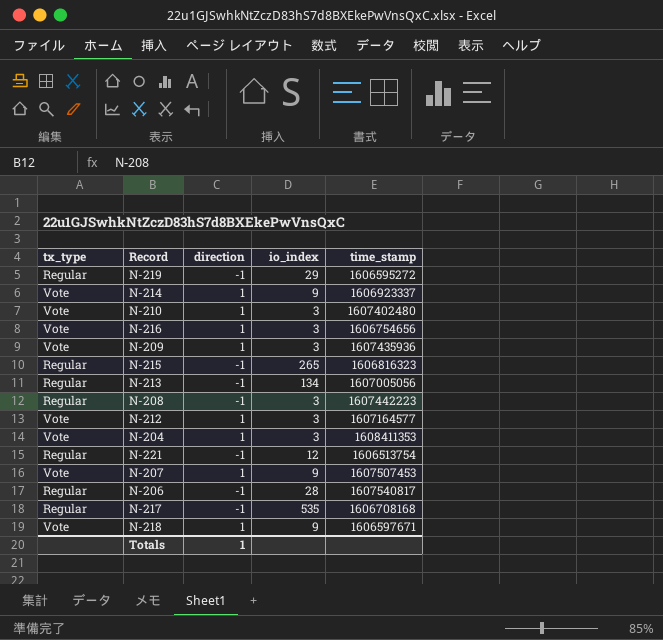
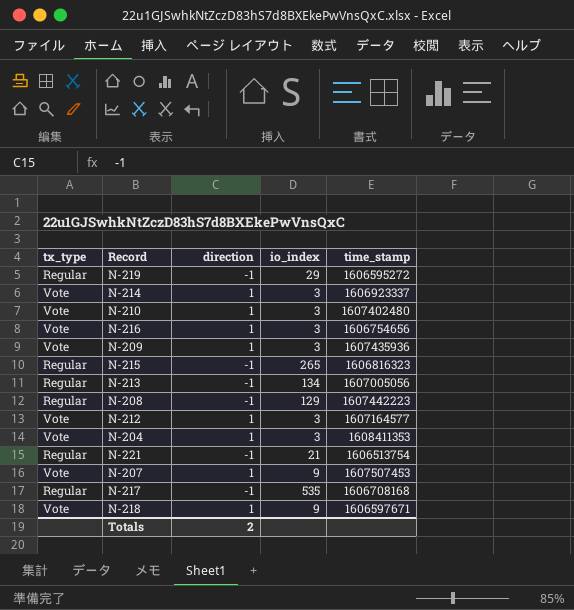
row N-206: Regular | -1 | 28 | 1607540817 -> none
N-214 | io_index: 9 -> 3
N-208 | io_index: 3 -> 129
N-221 | io_index: 12 -> 21
Totals | direction: 1 -> 2

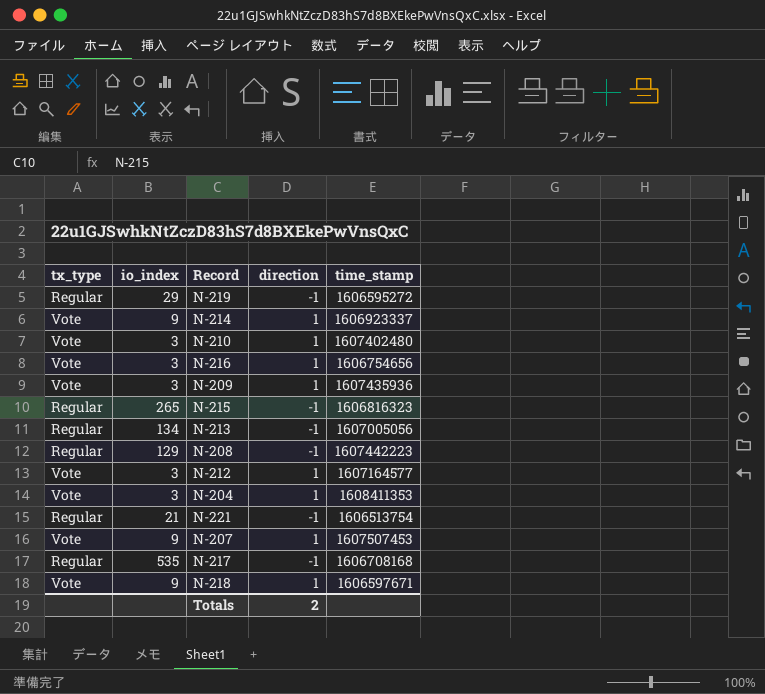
column io_index | position: 4 -> 2
N-214 | io_index: 3 -> 9

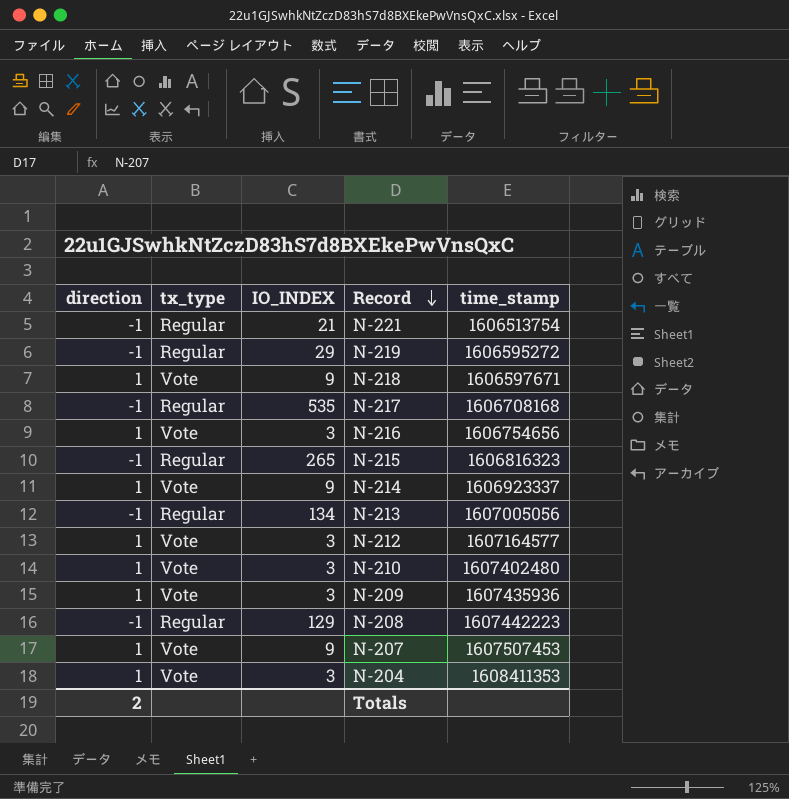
row order: none -> Record descending
column direction | position: 4 -> 1
column name: io_index -> IO_INDEX

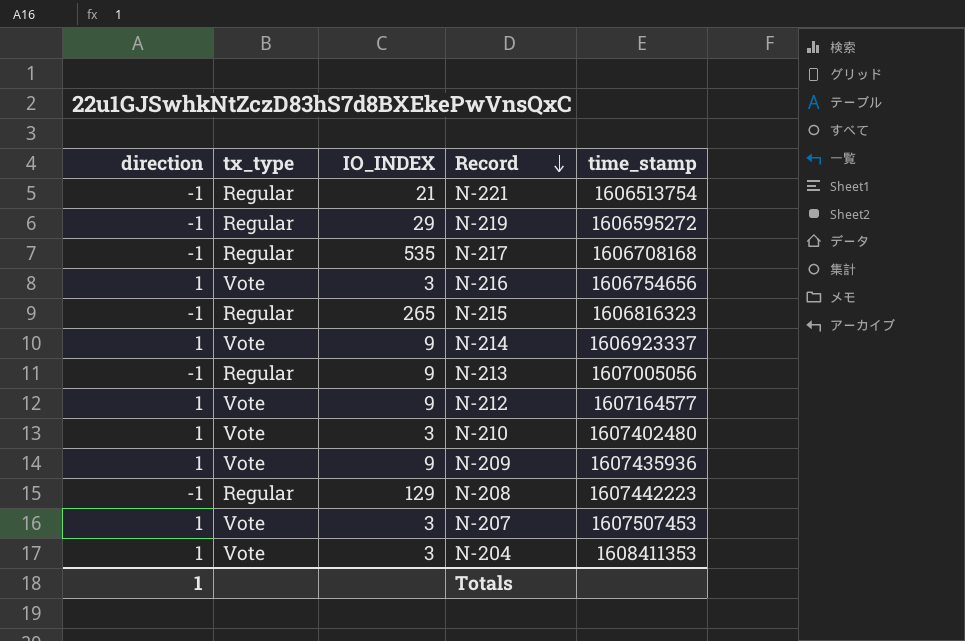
row N-218: 1 | Vote | 9 | 1606597671 -> none
N-213 | IO_INDEX: 134 -> 9
N-212 | IO_INDEX: 3 -> 9
N-209 | IO_INDEX: 3 -> 9
N-207 | IO_INDEX: 9 -> 3
Totals | direction: 2 -> 1

